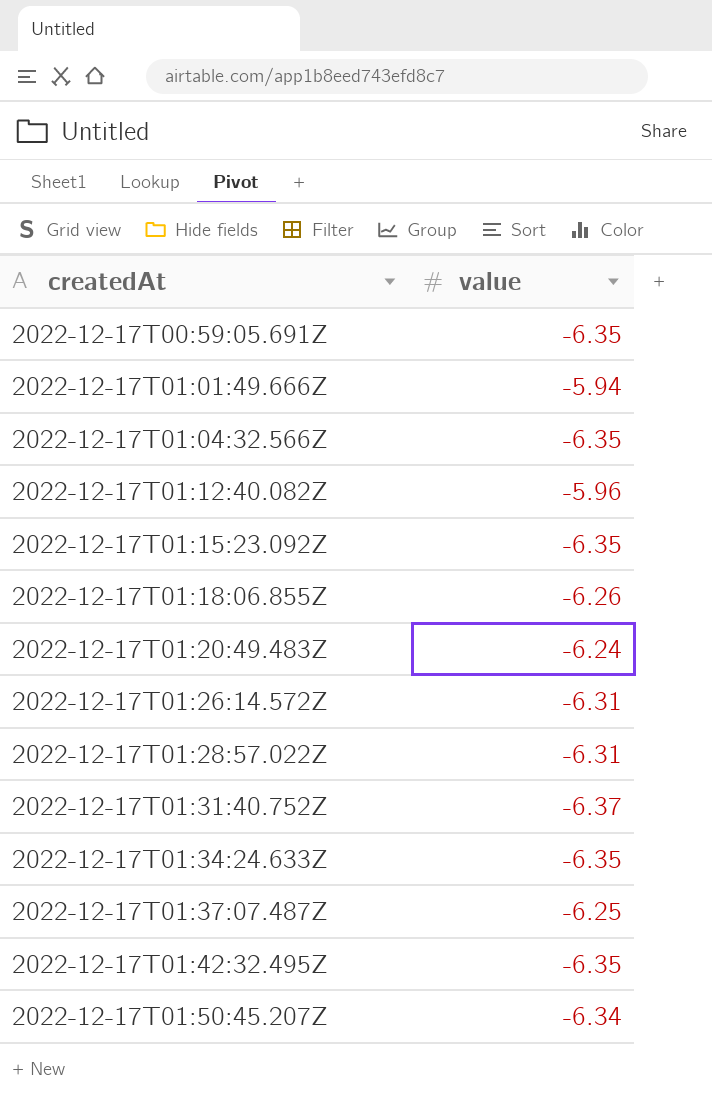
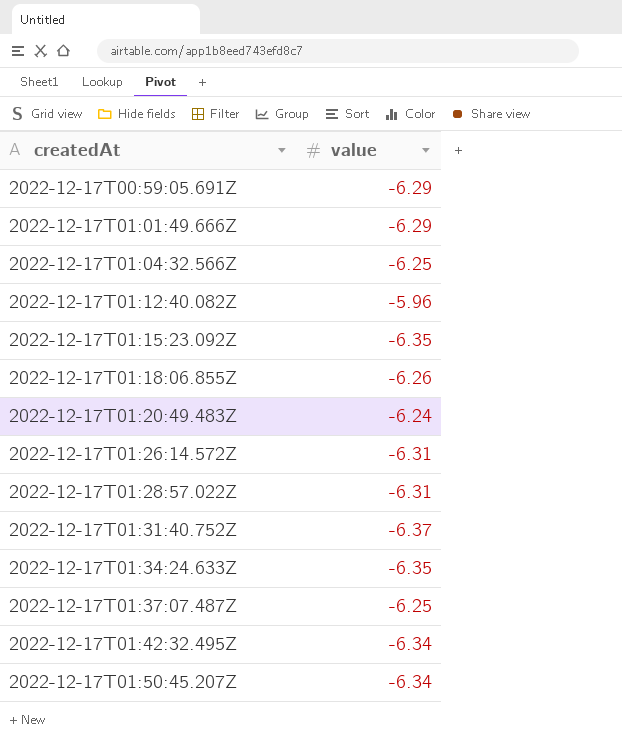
2022-12-17T00:59:05.691Z | value: -6.35 -> -6.29
2022-12-17T01:01:49.666Z | value: -5.94 -> -6.29
2022-12-17T01:04:32.566Z | value: -6.35 -> -6.25
2022-12-17T01:42:32.495Z | value: -6.35 -> -6.34

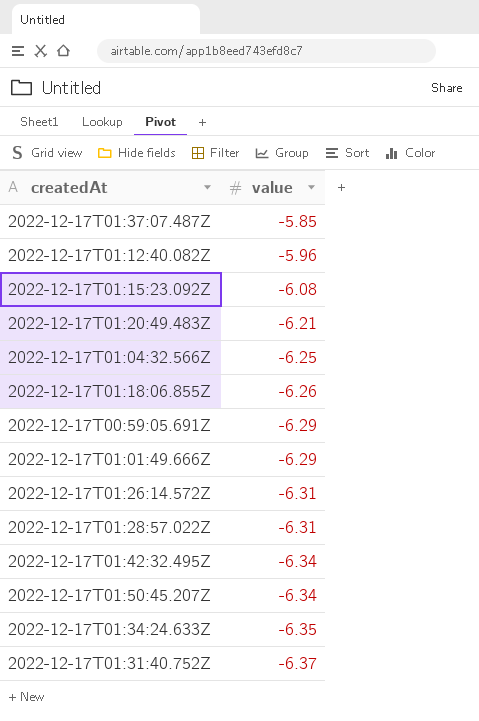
row order: createdAt ascending -> value descending
2022-12-17T01:37:07.487Z | value: -6.25 -> -5.85
2022-12-17T01:15:23.092Z | value: -6.35 -> -6.08
2022-12-17T01:20:49.483Z | value: -6.24 -> -6.21

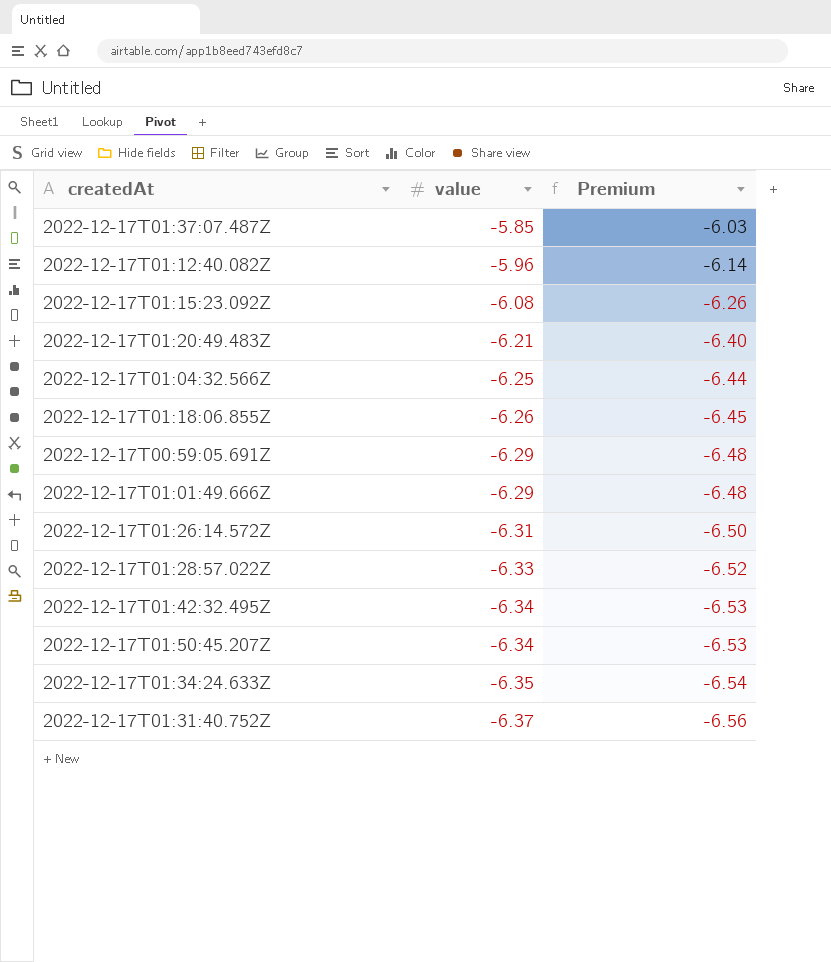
column Premium | formula: none -> [value] * 1.03
2022-12-17T01:28:57.022Z | value: -6.31 -> -6.33

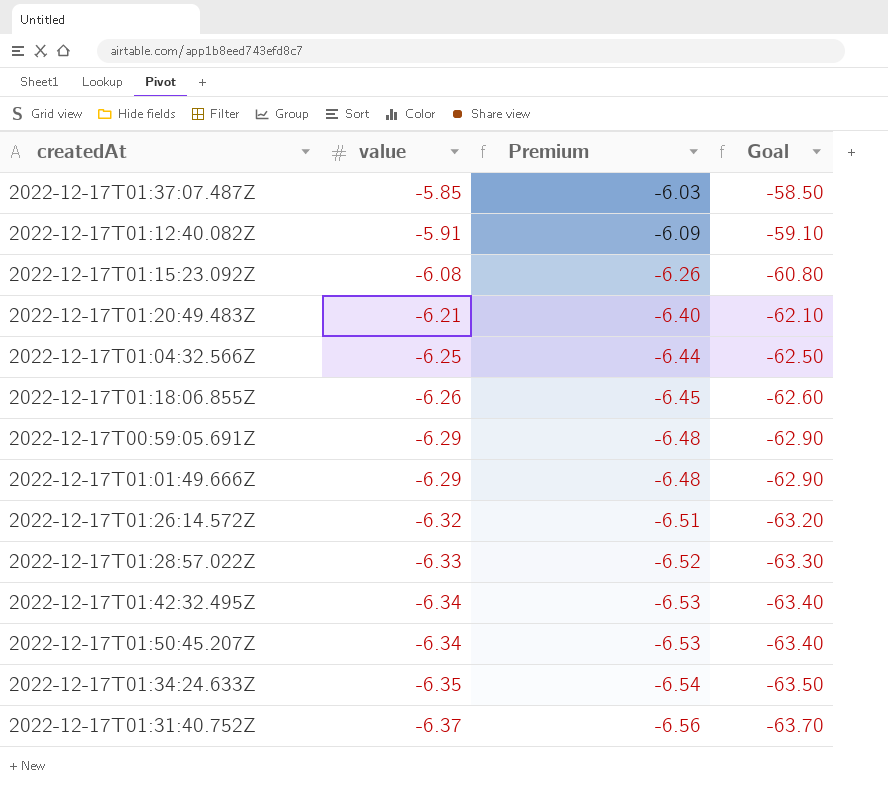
column Goal | formula: none -> [value] * 10
2022-12-17T01:12:40.082Z | value: -5.96 -> -5.91
2022-12-17T01:12:40.082Z | Premium: -6.14 -> -6.09
2022-12-17T01:26:14.572Z | value: -6.31 -> -6.32
2022-12-17T01:26:14.572Z | Premium: -6.50 -> -6.51

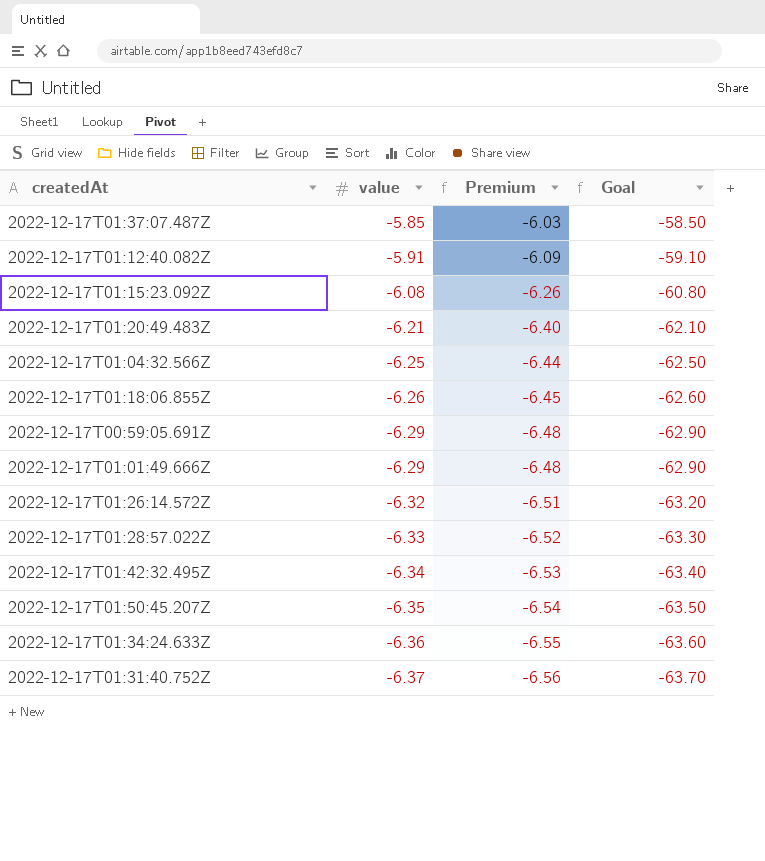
2022-12-17T01:50:45.207Z | value: -6.34 -> -6.35
2022-12-17T01:50:45.207Z | Premium: -6.53 -> -6.54
2022-12-17T01:50:45.207Z | Goal: -63.40 -> -63.50
2022-12-17T01:34:24.633Z | value: -6.35 -> -6.36
2022-12-17T01:34:24.633Z | Premium: -6.54 -> -6.55
2022-12-17T01:34:24.633Z | Goal: -63.50 -> -63.60

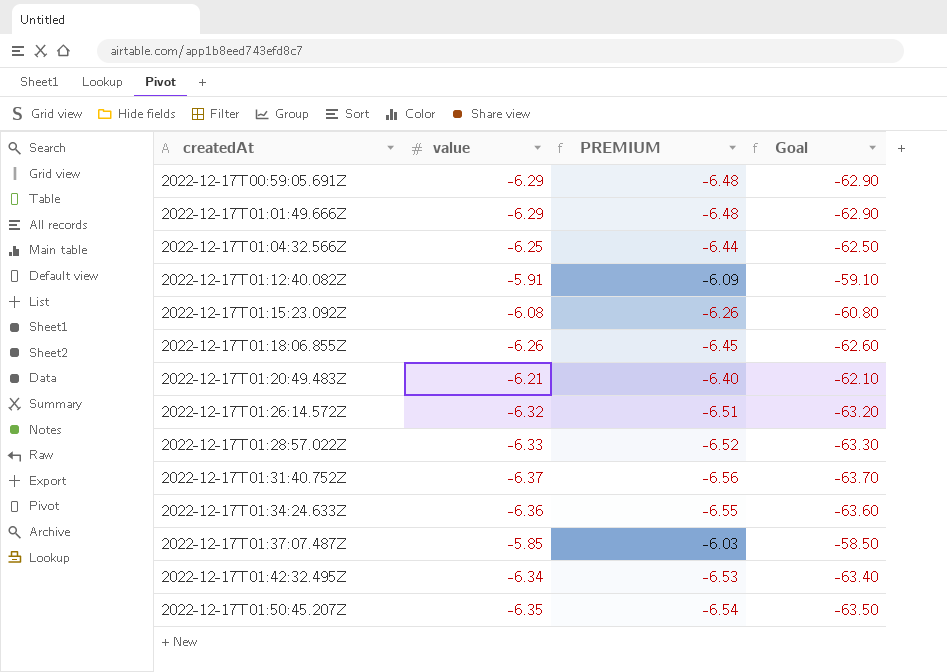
row order: value descending -> createdAt ascending
column name: Premium -> PREMIUM

